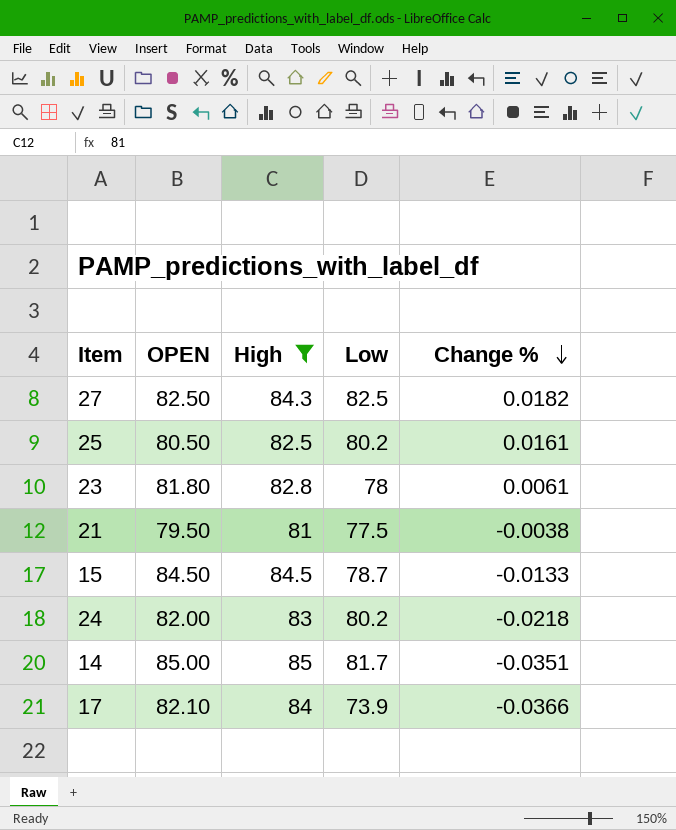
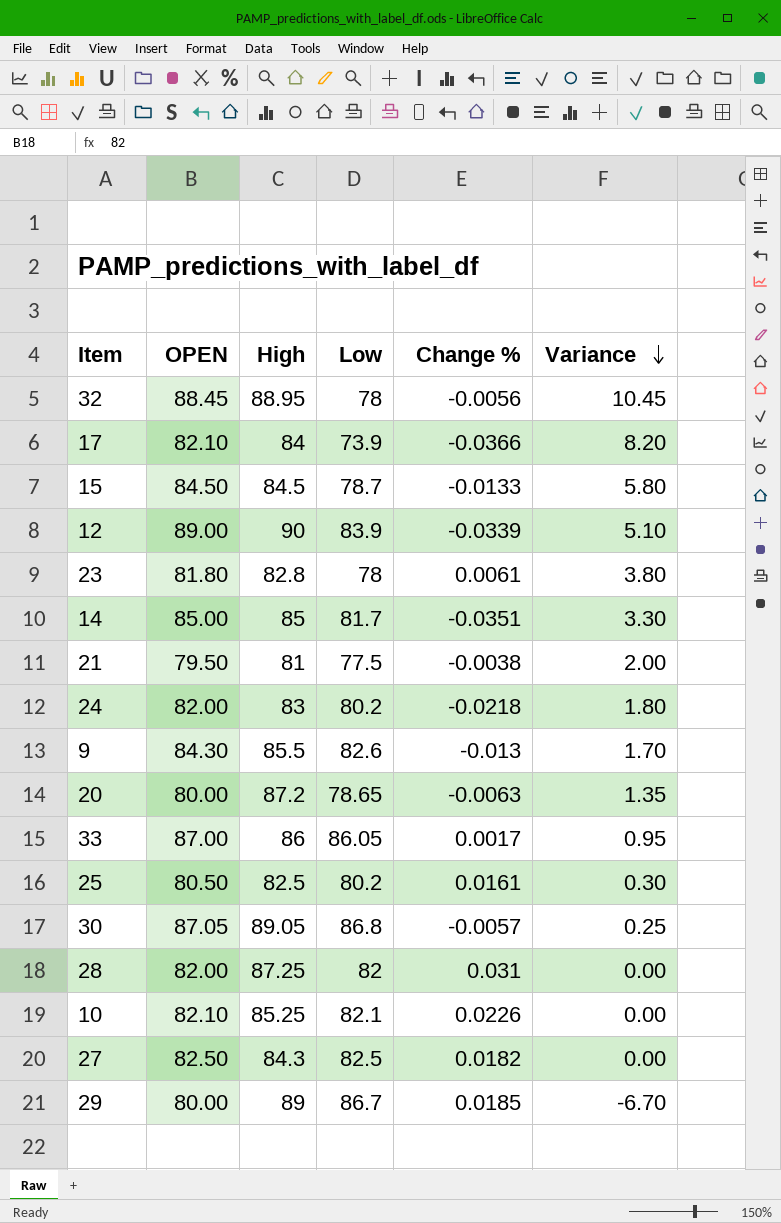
filter: High <= 85 -> none
row order: Change % descending -> Variance descending
column Variance | formula: none -> [OPEN] - [Low]

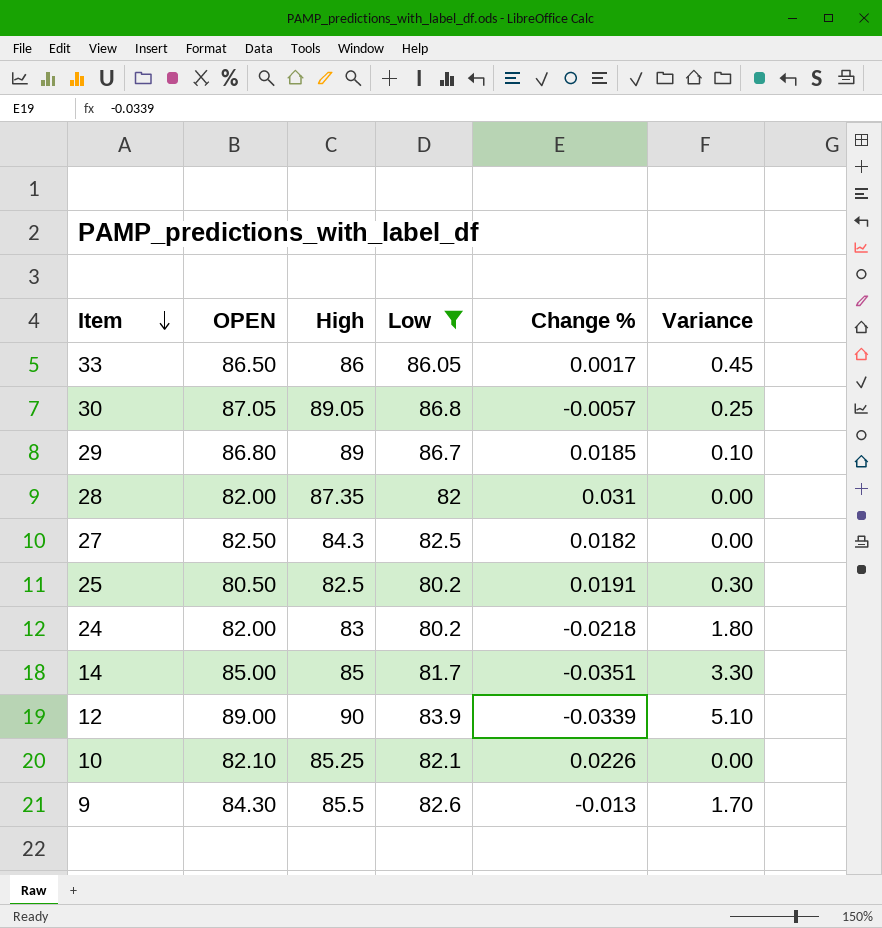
filter: none -> Low >= 80.2
row order: Variance descending -> Item descending
33 | OPEN: 87.00 -> 86.50
33 | Variance: 0.95 -> 0.45
29 | OPEN: 80.00 -> 86.80
29 | Variance: -6.70 -> 0.10
28 | High: 87.25 -> 87.35
25 | Change %: 0.0161 -> 0.0191

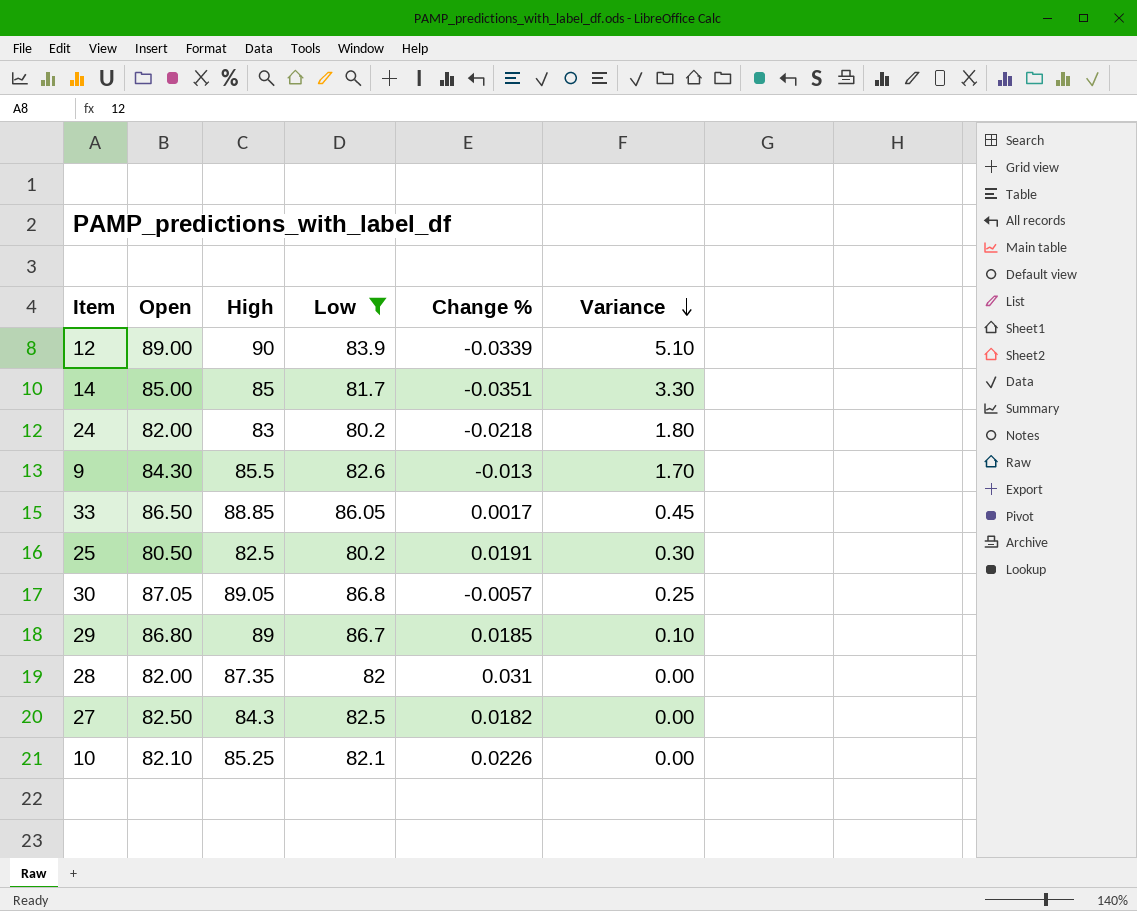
row order: Item descending -> Variance descending
column name: OPEN -> Open
33 | High: 86 -> 88.85

